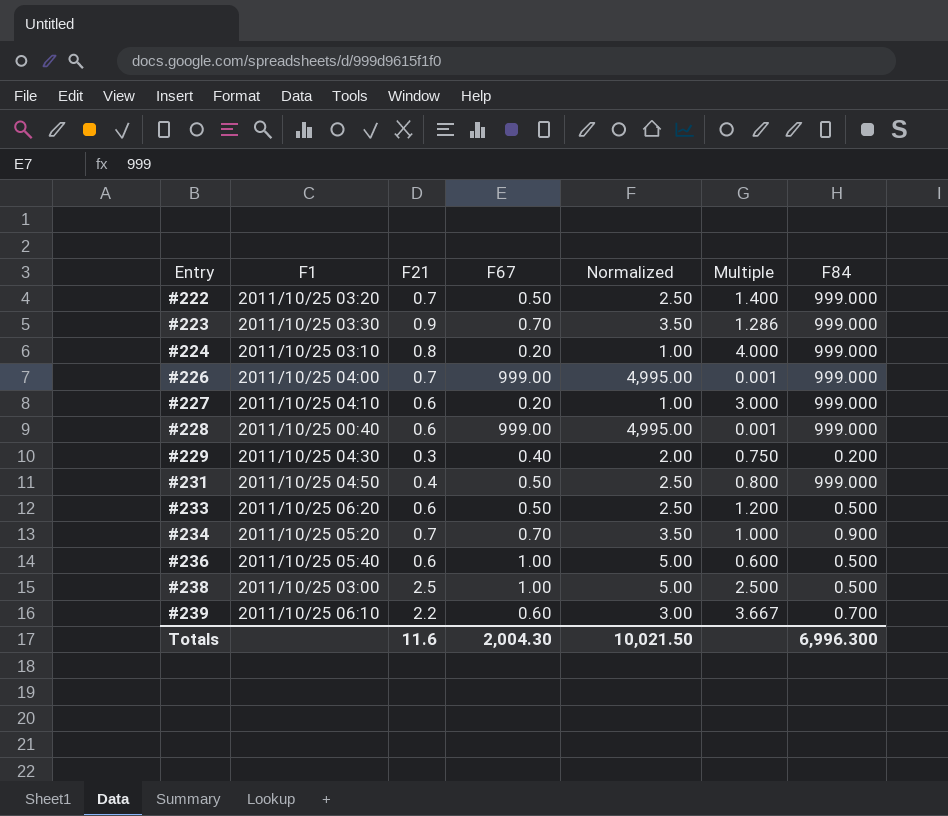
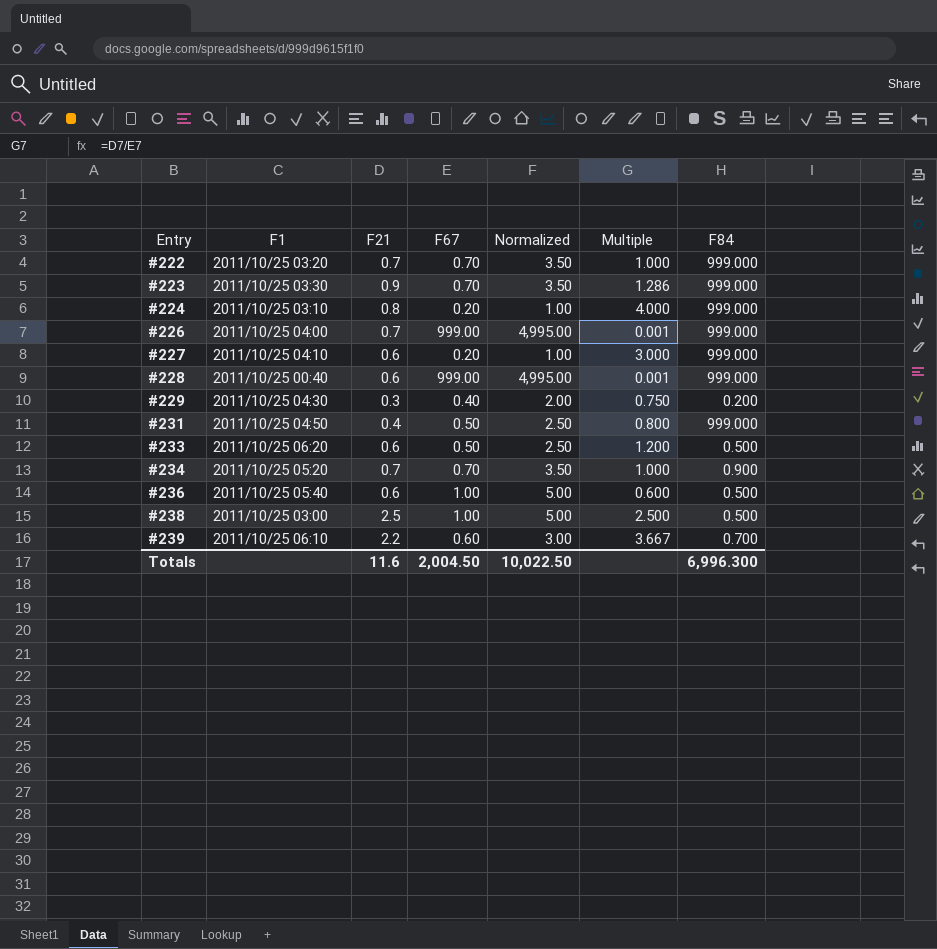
#222 | F67: 0.50 -> 0.70
#222 | Normalized: 2.50 -> 3.50
#222 | Multiple: 1.400 -> 1.000
Totals | F67: 2,004.30 -> 2,004.50
Totals | Normalized: 10,021.50 -> 10,022.50

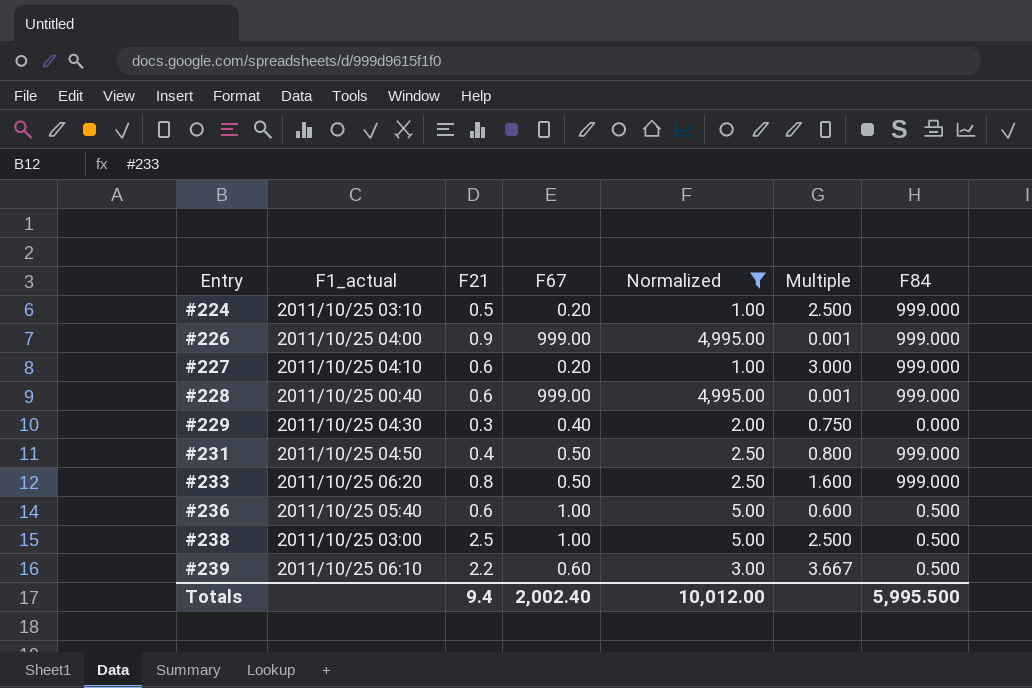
filter: none -> Normalized != 3.50
column name: F1 -> F1_actual
#224 | F21: 0.8 -> 0.5
#224 | Multiple: 4.000 -> 2.500
#226 | F21: 0.7 -> 0.9
#229 | F84: 0.200 -> 0.000
#233 | F21: 0.6 -> 0.8
#233 | Multiple: 1.200 -> 1.600
#233 | F84: 0.500 -> 999.000
#239 | F84: 0.700 -> 0.500
Totals | F21: 11.6 -> 9.4
Totals | F67: 2,004.50 -> 2,002.40
Totals | Normalized: 10,022.50 -> 10,012.00
Totals | F84: 6,996.300 -> 5,995.500

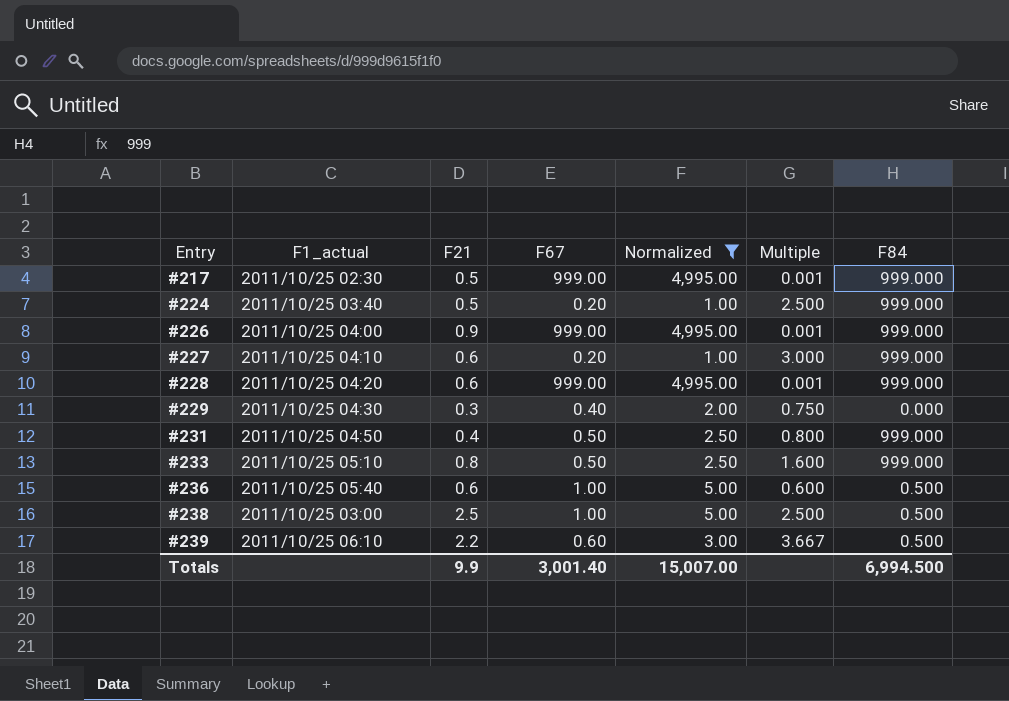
row #217: none -> 2011/10/25 02:30 | 0.5 | 999.00 | 4,995.00 | 0.001 | 999.000
#224 | F1_actual: 2011/10/25 03:10 -> 2011/10/25 03:40
#228 | F1_actual: 2011/10/25 00:40 -> 2011/10/25 04:20
#233 | F1_actual: 2011/10/25 06:20 -> 2011/10/25 05:10
Totals | F21: 9.4 -> 9.9
Totals | F67: 2,002.40 -> 3,001.40
Totals | Normalized: 10,012.00 -> 15,007.00
Totals | F84: 5,995.500 -> 6,994.500

